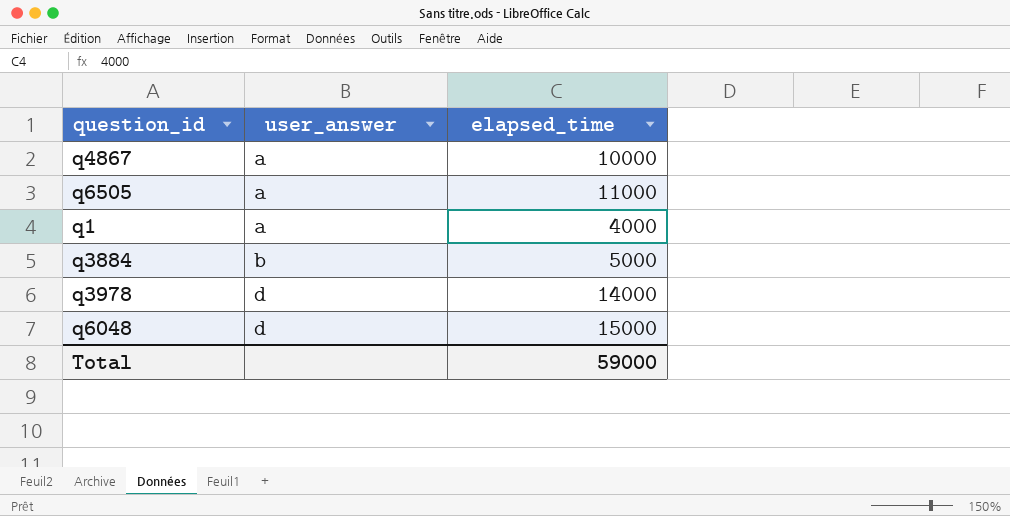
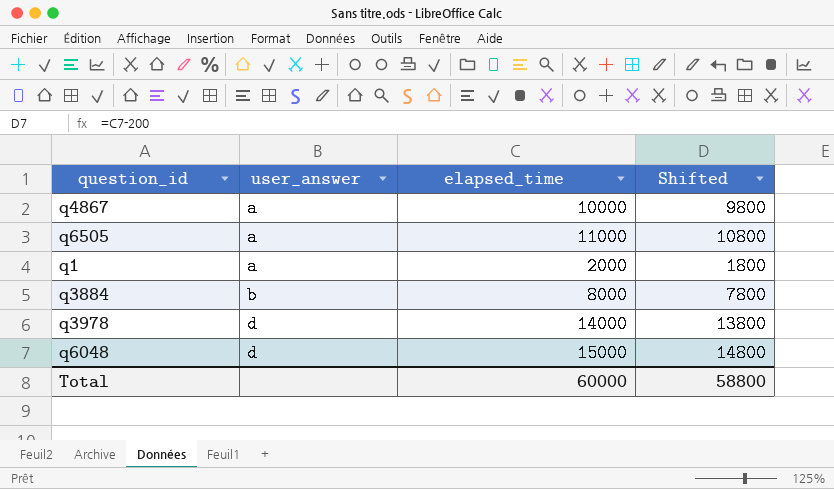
column Shifted | formula: none -> [elapsed_time] - 200
q1 | elapsed_time: 4000 -> 2000
q3884 | elapsed_time: 5000 -> 8000
Total | elapsed_time: 59000 -> 60000

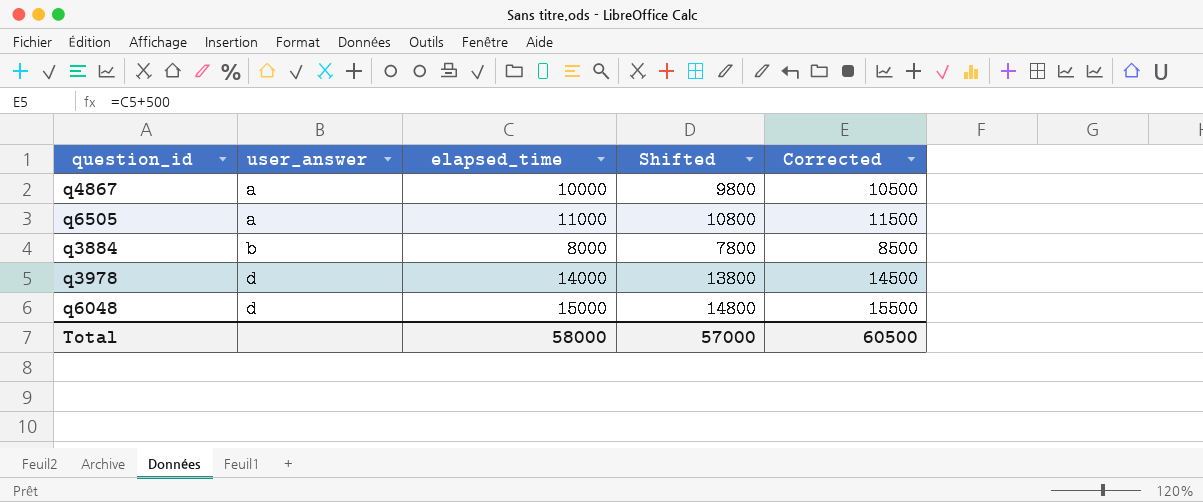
column Corrected | formula: none -> [elapsed_time] + 500
row q1: a | 2000 | 1800 -> none
Total | elapsed_time: 60000 -> 58000
Total | Shifted: 58800 -> 57000

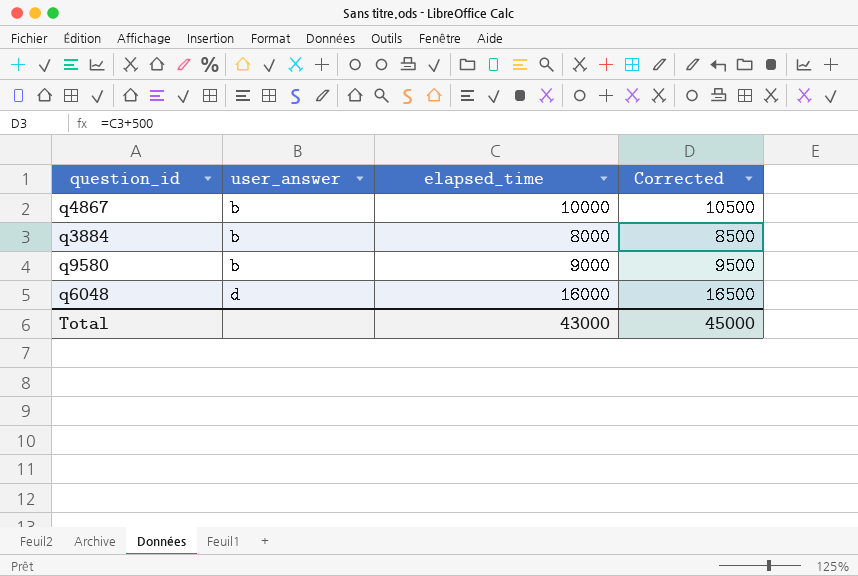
column Shifted | formula: [elapsed_time] - 200 -> none
row q6505: a | 11000 | 10800 | 11500 -> none
row q3978: d | 14000 | 13800 | 14500 -> none
q4867 | user_answer: a -> b
row q9580: none -> b | 9000 | 9500
q6048 | elapsed_time: 15000 -> 16000
q6048 | Corrected: 15500 -> 16500
Total | elapsed_time: 58000 -> 43000
Total | Corrected: 60500 -> 45000

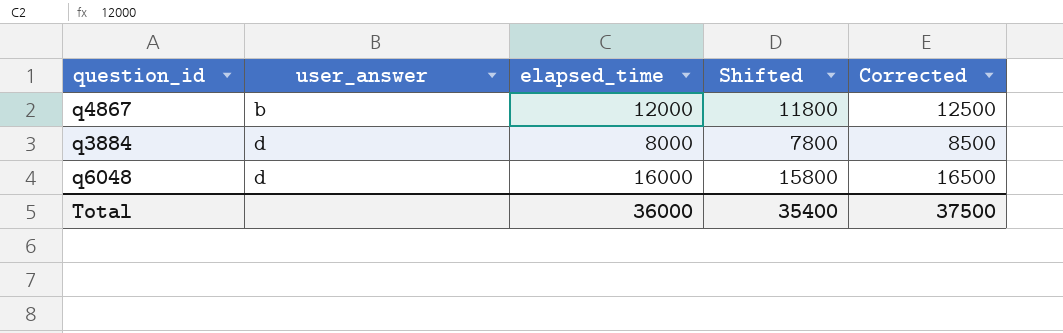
column Shifted | formula: none -> [elapsed_time] - 200
row q9580: b | 9000 | 9500 -> none
q4867 | elapsed_time: 10000 -> 12000
q4867 | Corrected: 10500 -> 12500
q3884 | user_answer: b -> d
Total | elapsed_time: 43000 -> 36000
Total | Corrected: 45000 -> 37500

